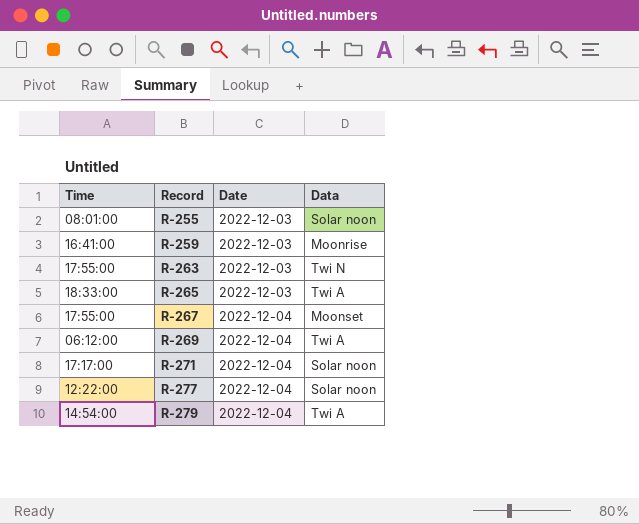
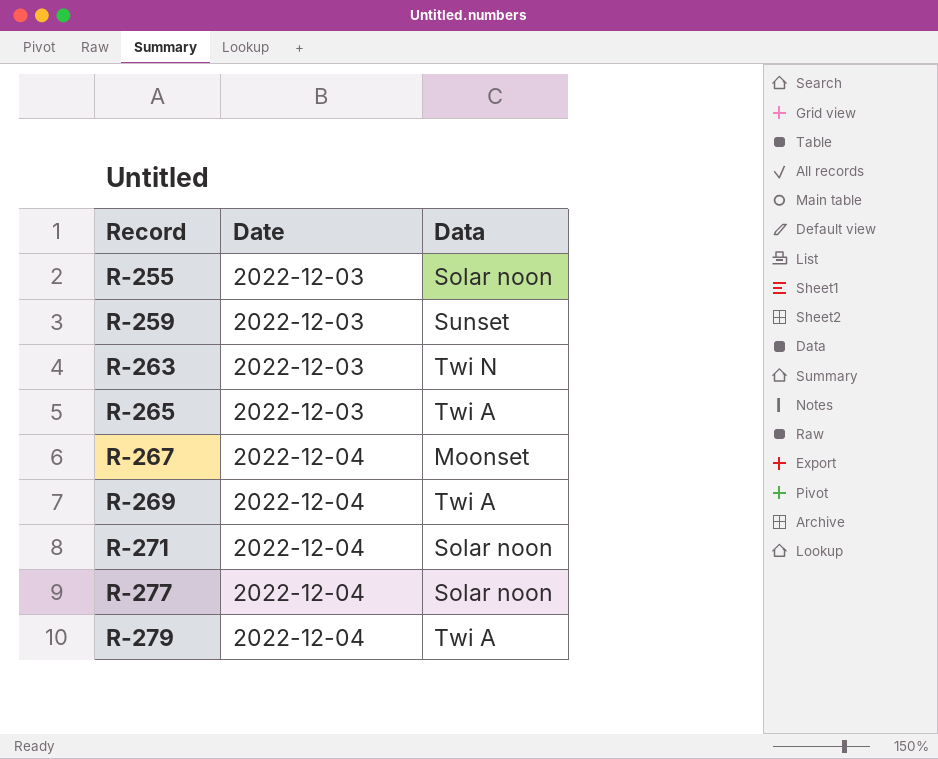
column Time | position: 1 -> none
R-259 | Data: Moonrise -> Sunset

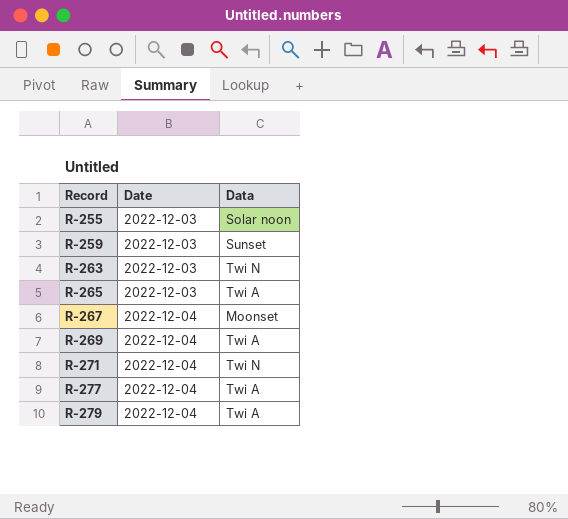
R-271 | Data: Solar noon -> Twi N
R-277 | Data: Solar noon -> Twi A

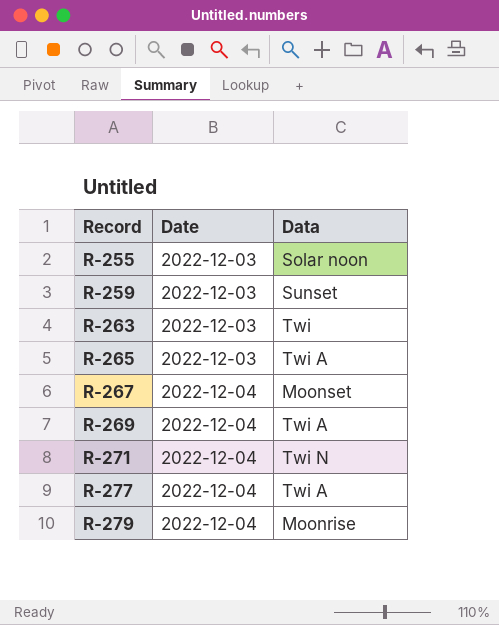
R-263 | Data: Twi N -> Twi
R-279 | Data: Twi A -> Moonrise

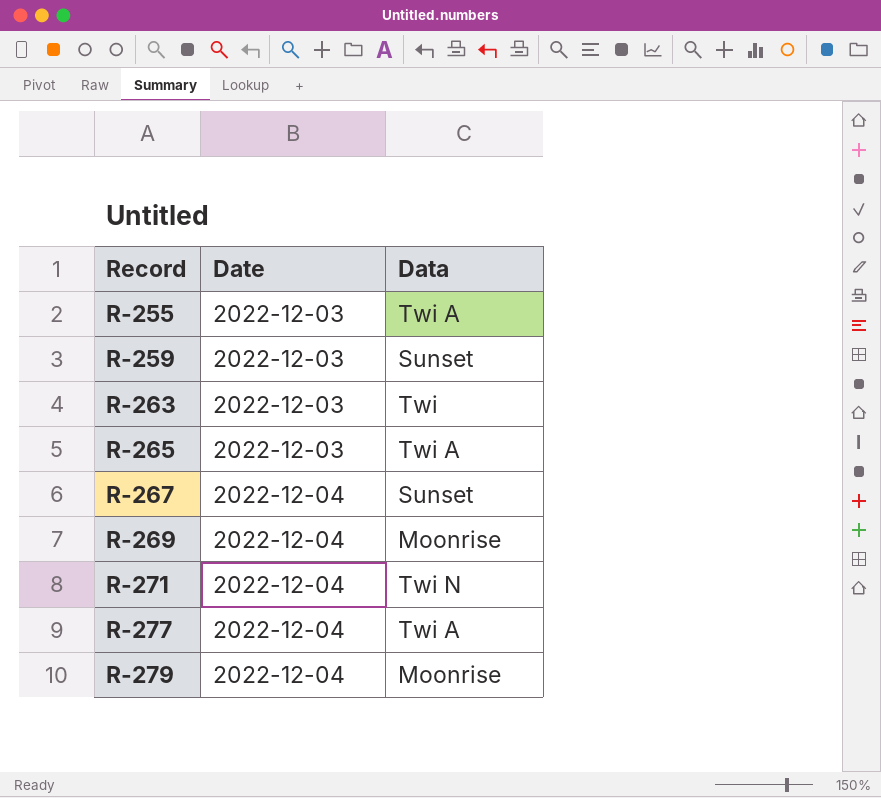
R-255 | Data: Solar noon -> Twi A
R-267 | Data: Moonset -> Sunset
R-269 | Data: Twi A -> Moonrise

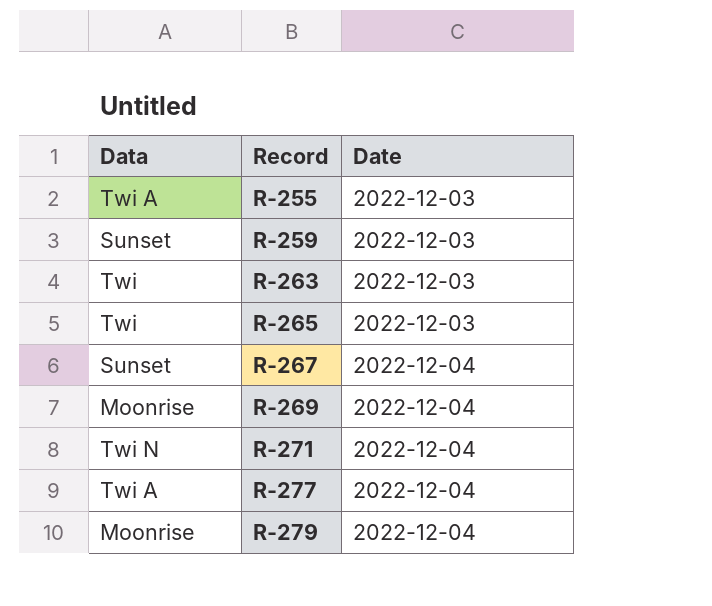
column Data | position: 3 -> 1
R-265 | Data: Twi A -> Twi

